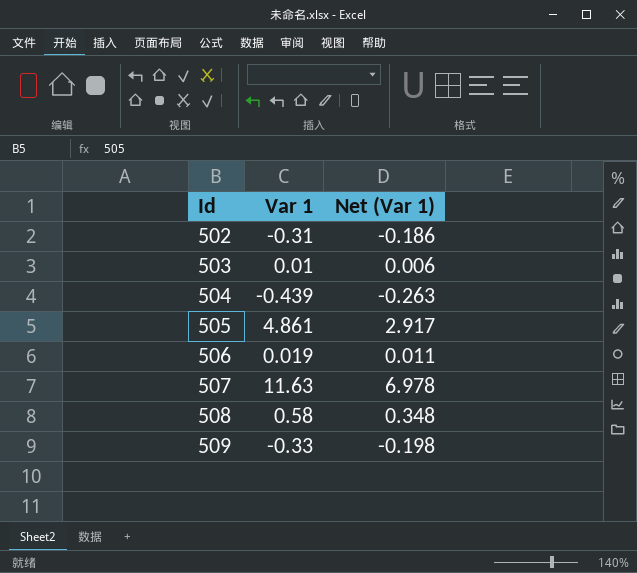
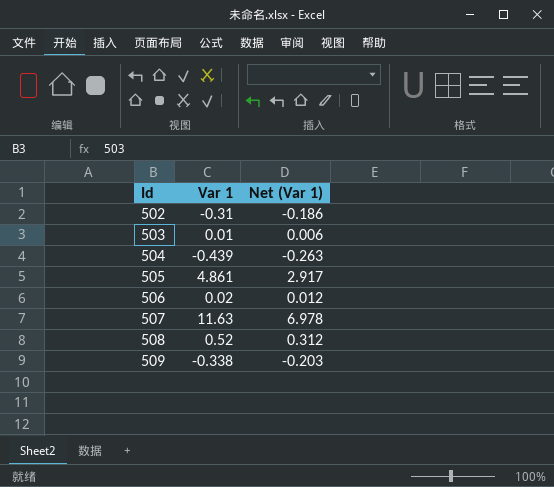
506 | Var 1: 0.019 -> 0.02
506 | Net (Var 1): 0.011 -> 0.012
508 | Var 1: 0.58 -> 0.52
508 | Net (Var 1): 0.348 -> 0.312
509 | Var 1: -0.33 -> -0.338
509 | Net (Var 1): -0.198 -> -0.203

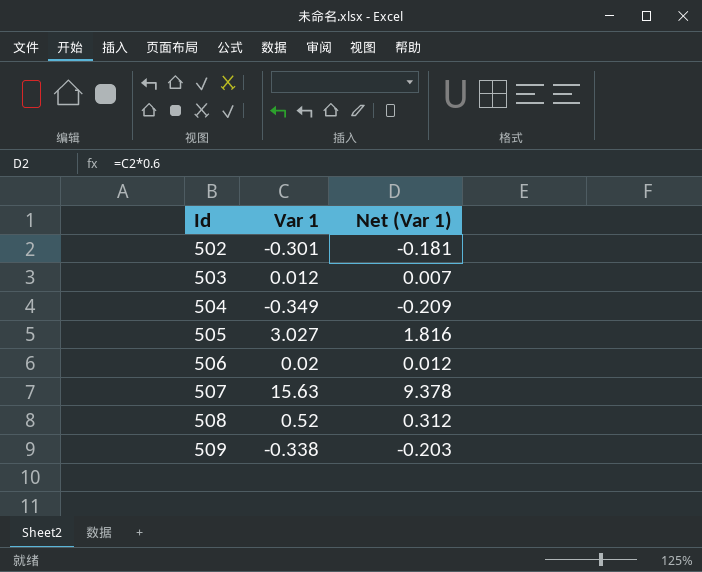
502 | Var 1: -0.31 -> -0.301
502 | Net (Var 1): -0.186 -> -0.181
503 | Var 1: 0.01 -> 0.012
503 | Net (Var 1): 0.006 -> 0.007
504 | Var 1: -0.439 -> -0.349
504 | Net (Var 1): -0.263 -> -0.209
505 | Var 1: 4.861 -> 3.027
505 | Net (Var 1): 2.917 -> 1.816
507 | Var 1: 11.63 -> 15.63
507 | Net (Var 1): 6.978 -> 9.378

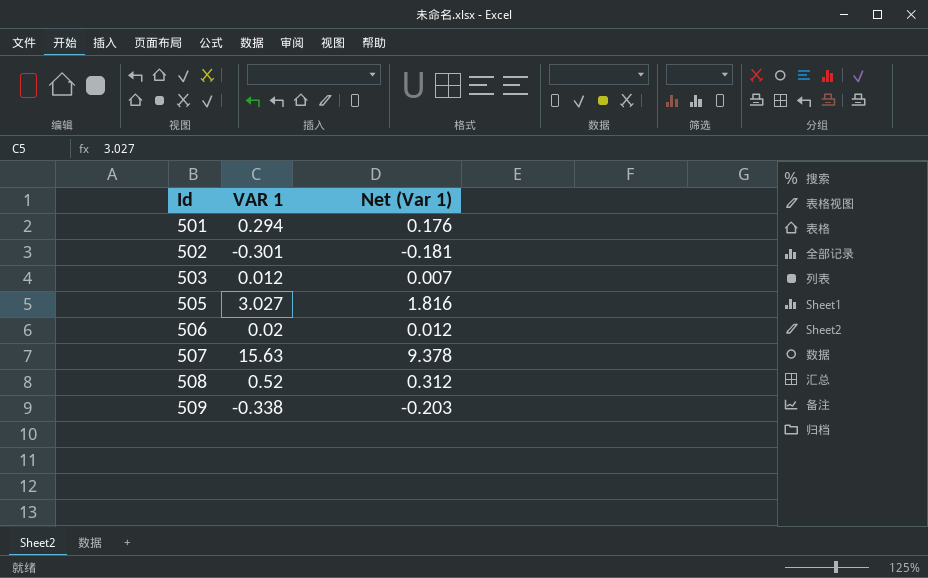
column name: Var 1 -> VAR 1
row 504: -0.349 | -0.209 -> none
row 501: none -> 0.294 | 0.176

